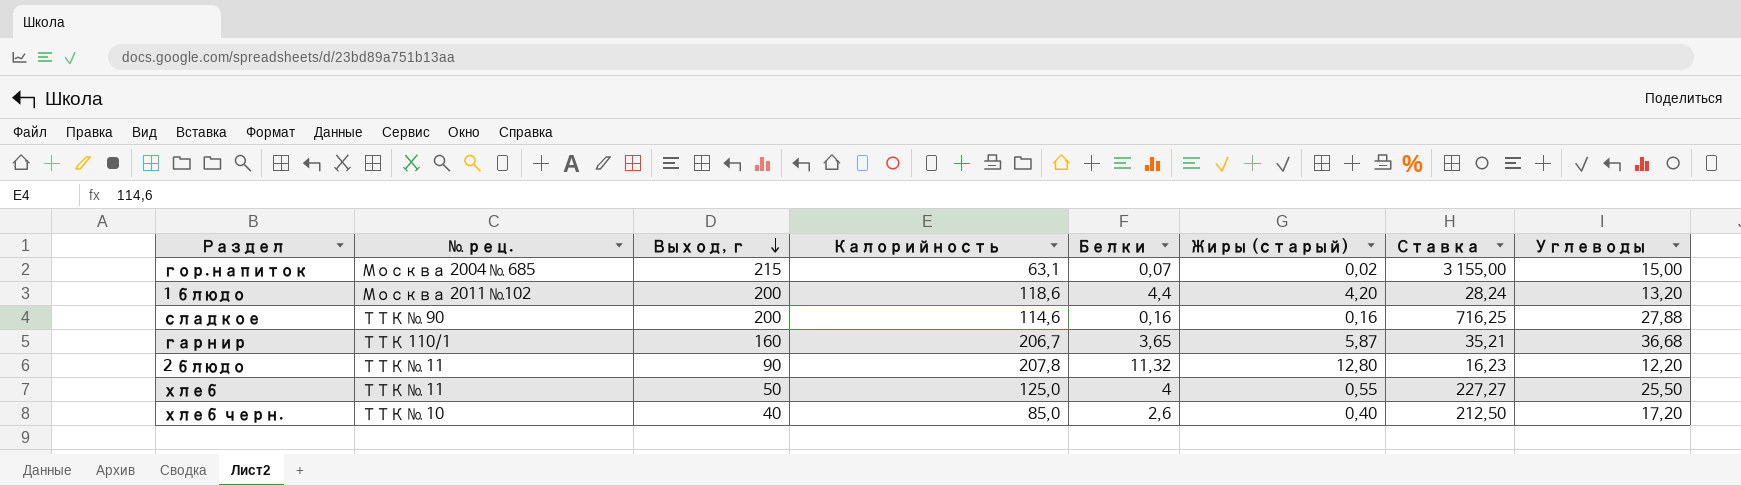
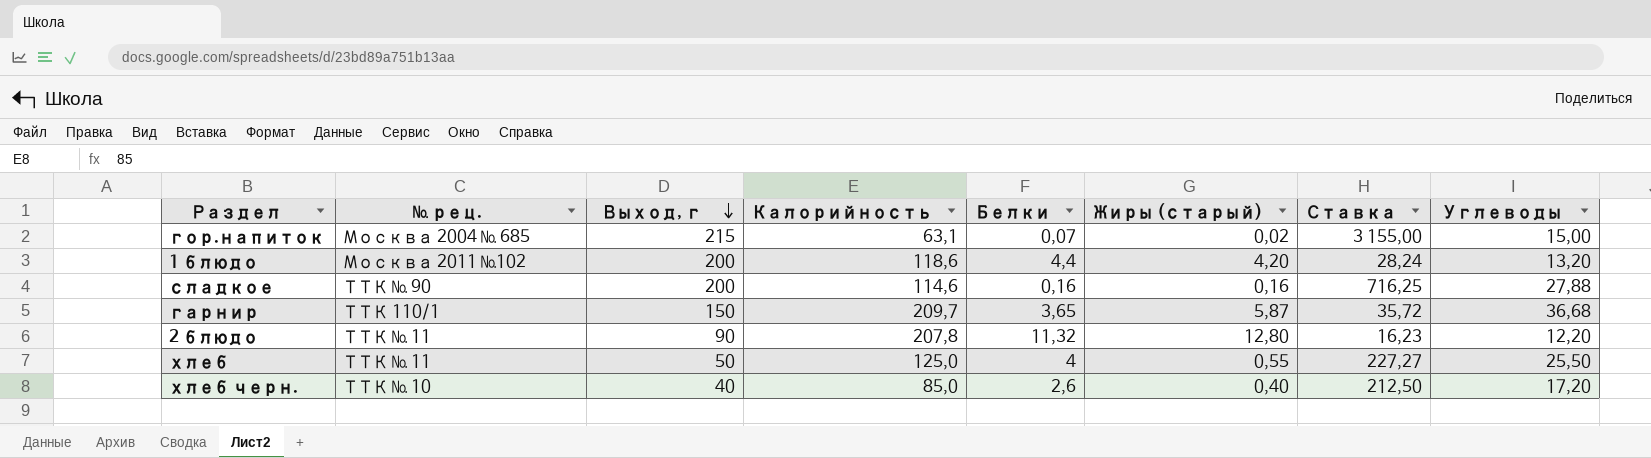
гарнир | Выход, г: 160 -> 150
гарнир | Калорийность: 206,7 -> 209,7
гарнир | Ставка: 35,21 -> 35,72

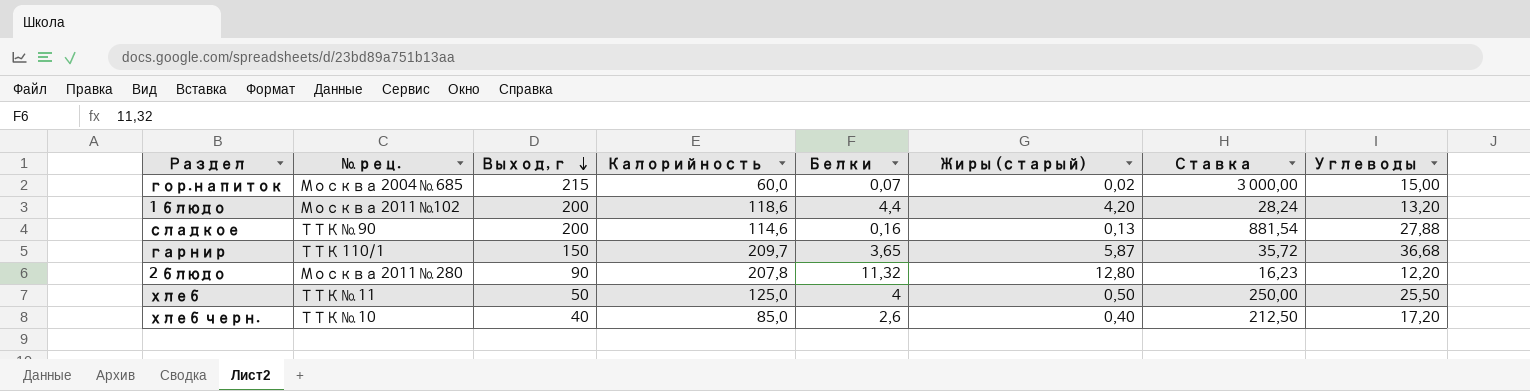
гор.напиток | Калорийность: 63,1 -> 60,0
гор.напиток | Ставка: 3 155,00 -> 3 000,00
сладкое | Жиры (старый): 0,16 -> 0,13
сладкое | Ставка: 716,25 -> 881,54
2 блюдо | № рец.: ТТК № 11 -> Москва 2011 № 280
хлеб | Жиры (старый): 0,55 -> 0,50
хлеб | Ставка: 227,27 -> 250,00

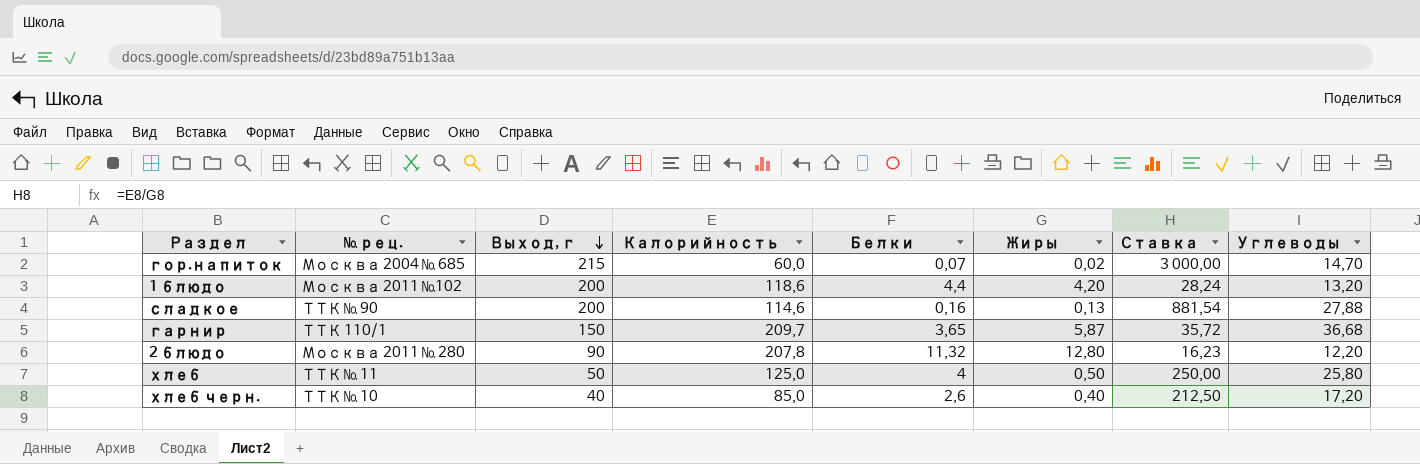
column name: Жиры (старый) -> Жиры
гор.напиток | Углеводы: 15,00 -> 14,70
хлеб | Углеводы: 25,50 -> 25,80

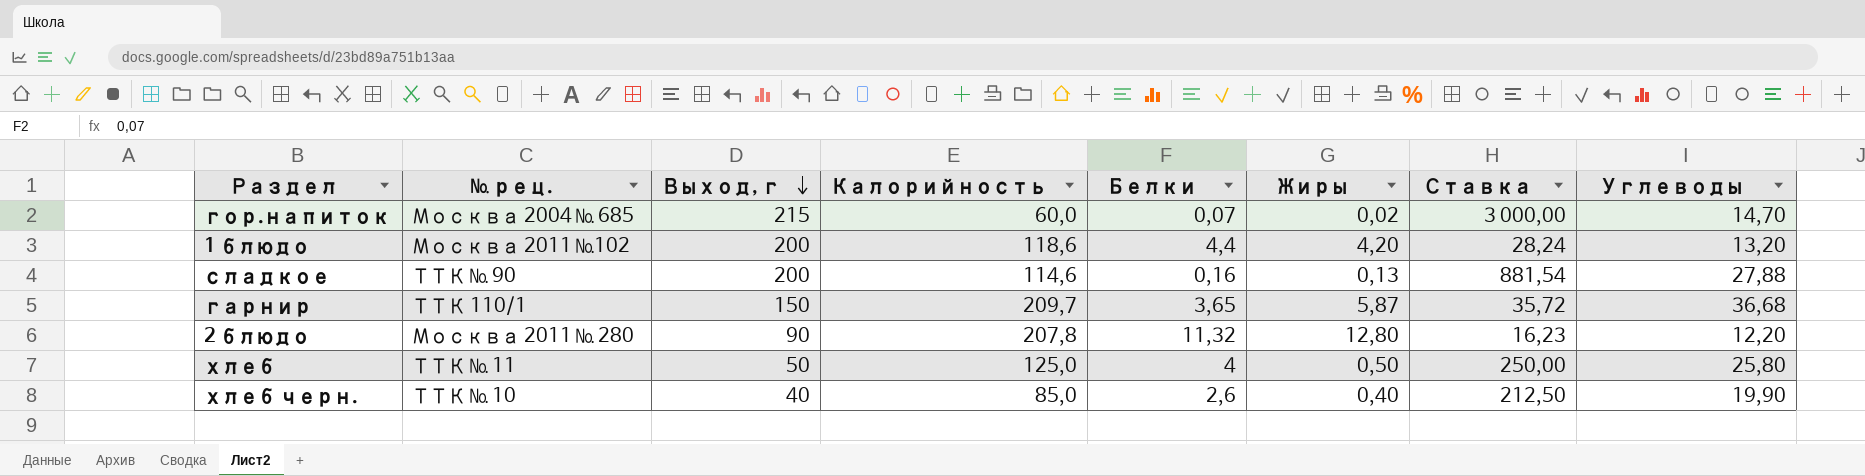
хлеб черн. | Углеводы: 17,20 -> 19,90

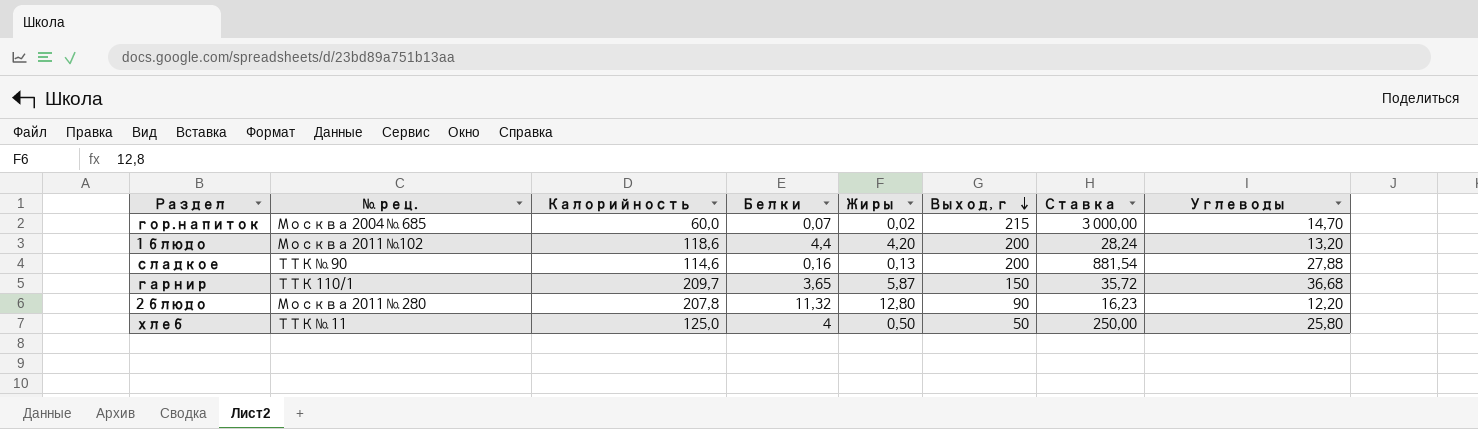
column Выход, г | position: 3 -> 6
row хлеб черн.: ТТК № 10 | 40 | 85,0 | 2,6 | 0,40 | 212,50 | 19,90 -> none

